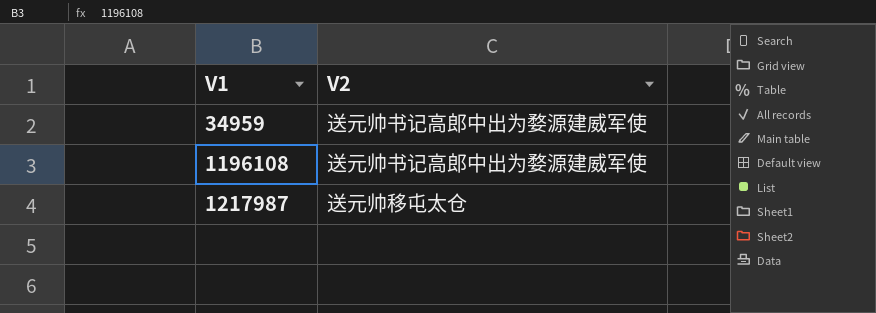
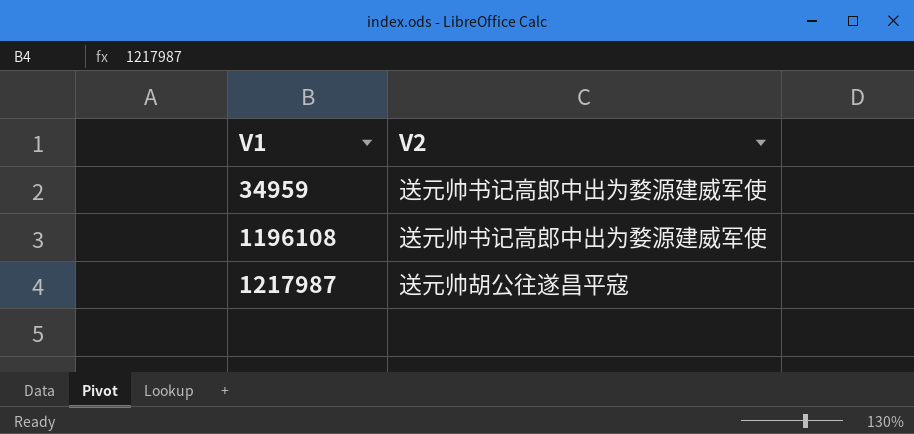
1217987 | V2: 送元帅移屯太仓 -> 送元帅胡公往遂昌平寇

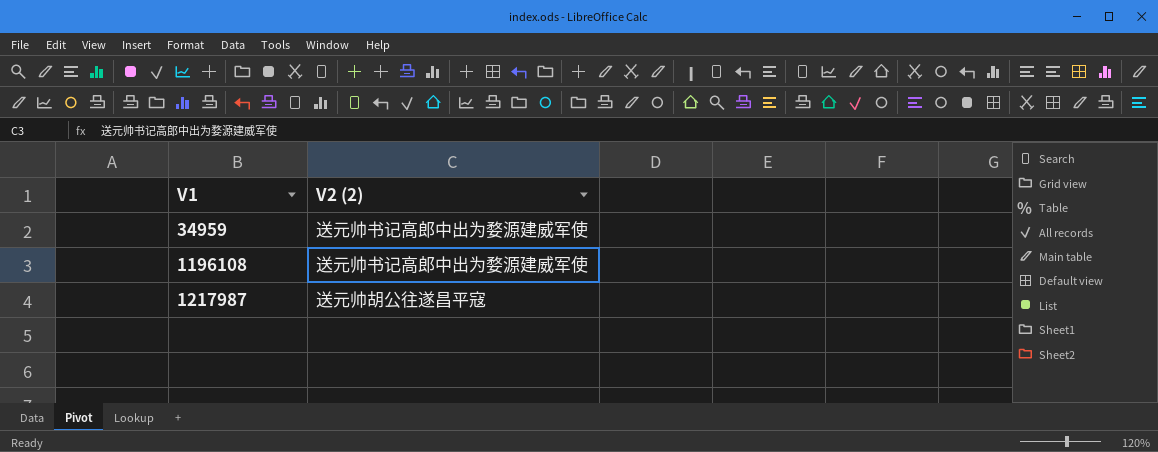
column name: V2 -> V2 (2)

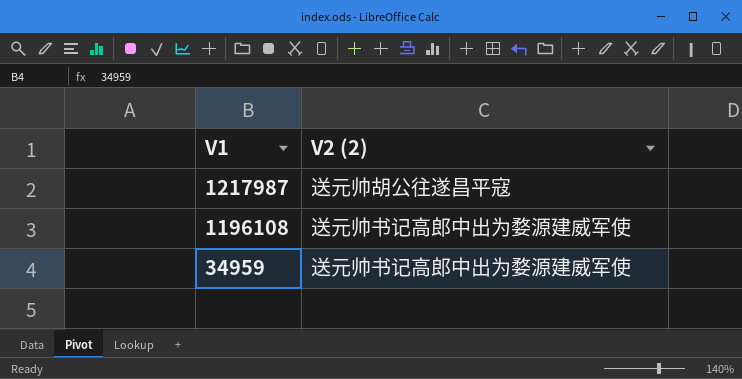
row order: V1 ascending -> V1 descending

